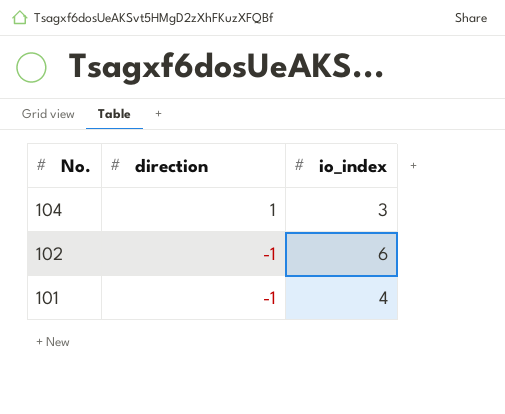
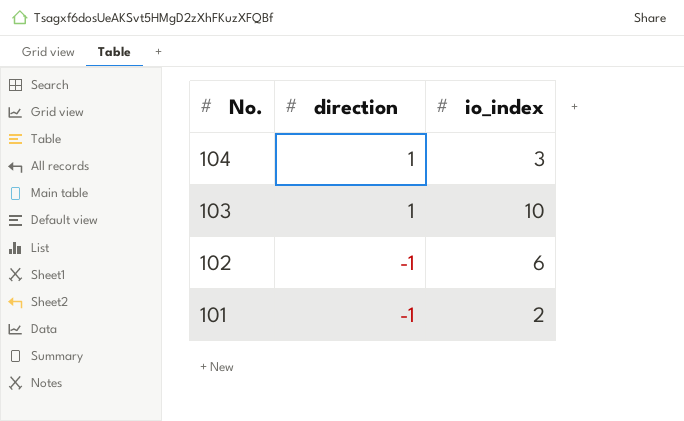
row 103: none -> 1 | 10
101 | io_index: 4 -> 2

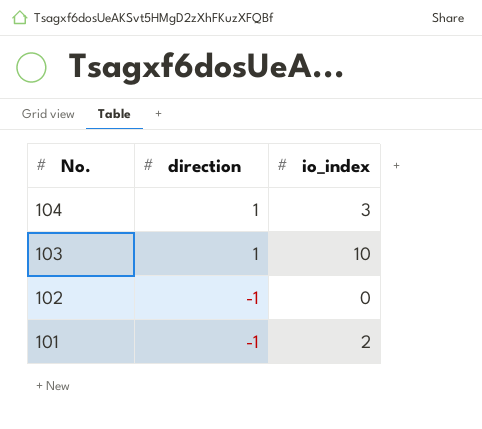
102 | io_index: 6 -> 0

